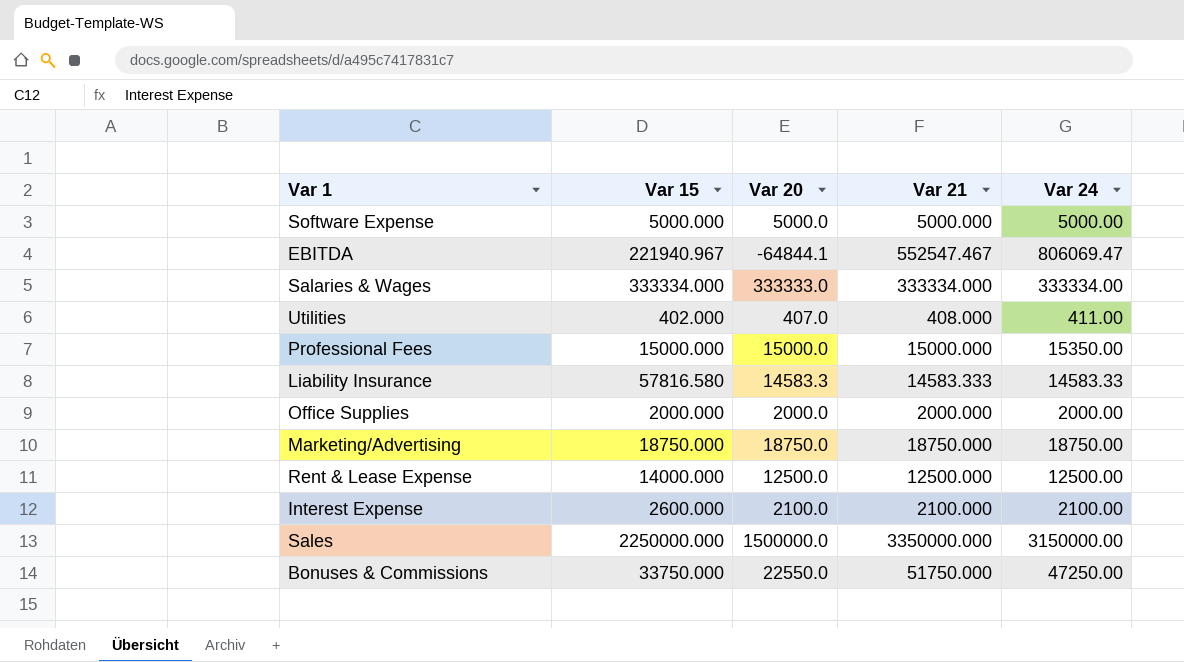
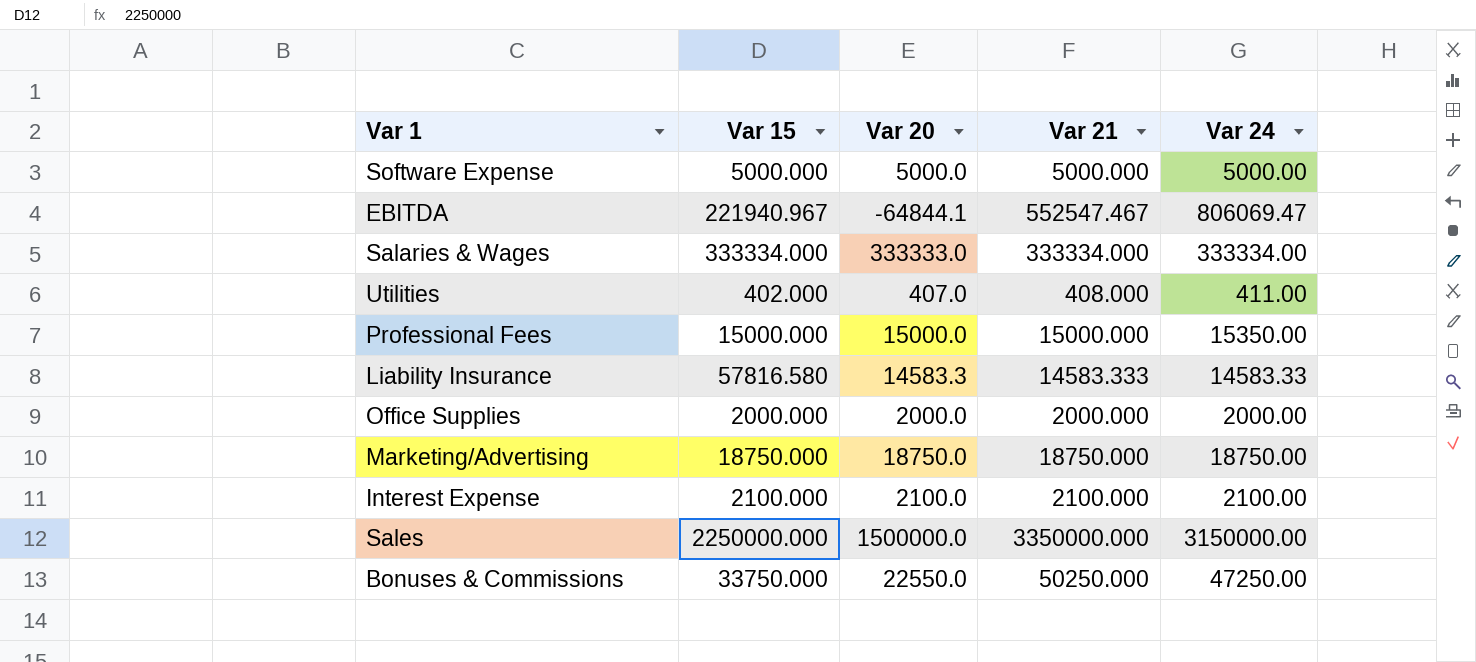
row Rent & Lease Expense: 14000.000 | 12500.0 | 12500.000 | 12500.00 -> none
Interest Expense | Var 15: 2600.000 -> 2100.000
Bonuses & Commissions | Var 21: 51750.000 -> 50250.000

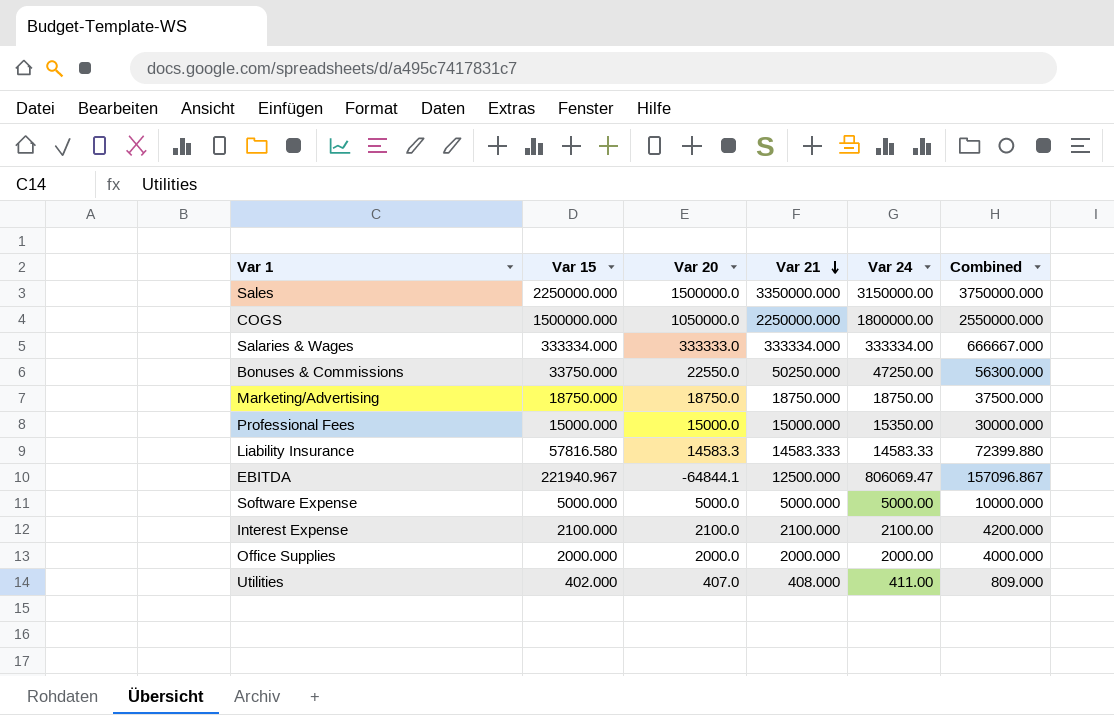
row order: none -> Var 21 descending
column Combined | formula: none -> [Var 15] + [Var 20]
row COGS: none -> 1500000.000 | 1050000.0 | 2250000.000 | 1800000.00 | 2550000.000
EBITDA | Var 21: 552547.467 -> 12500.000

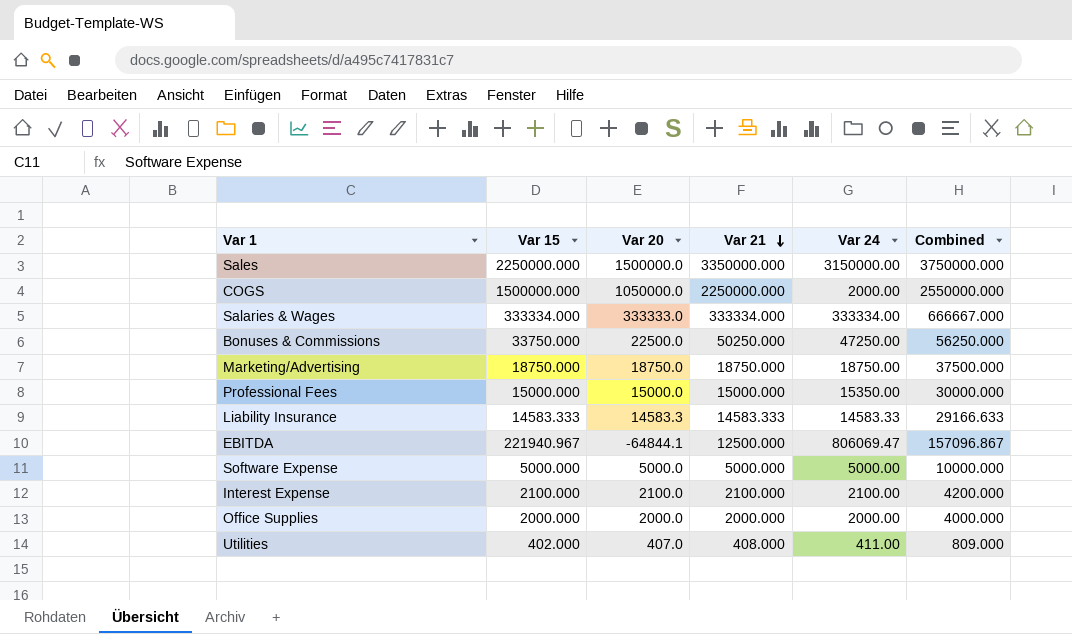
COGS | Var 24: 1800000.00 -> 2000.00
Bonuses & Commissions | Var 20: 22550.0 -> 22500.0
Bonuses & Commissions | Combined: 56300.000 -> 56250.000
Liability Insurance | Var 15: 57816.580 -> 14583.333
Liability Insurance | Combined: 72399.880 -> 29166.633

